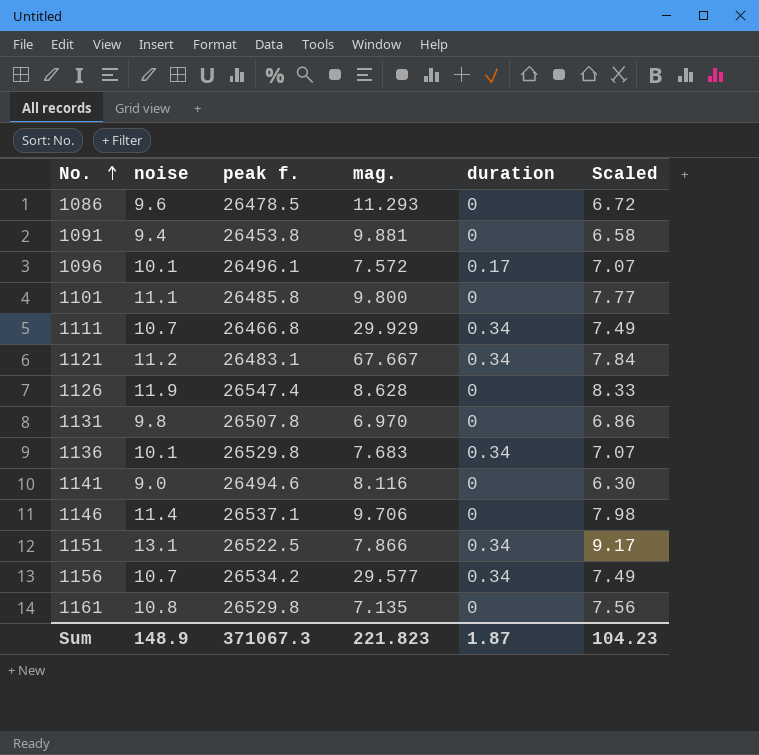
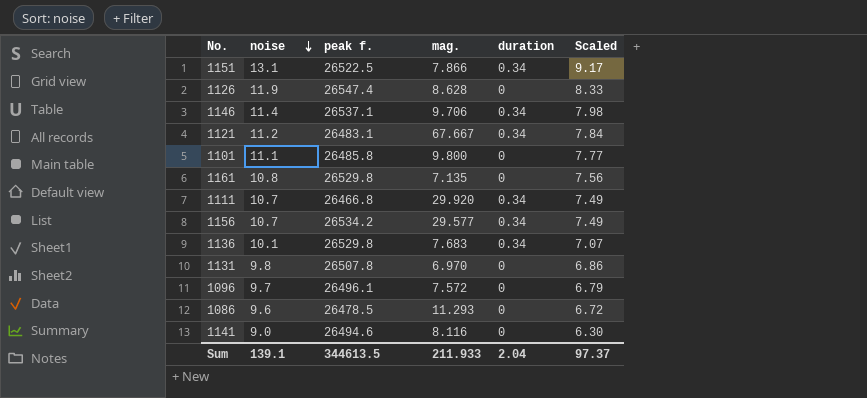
row order: No. ascending -> noise descending
row 1091: 9.4 | 26453.8 | 9.881 | 0 | 6.58 -> none
1146 | duration: 0 -> 0.34
1111 | mag.: 29.929 -> 29.920
1096 | noise: 10.1 -> 9.7
1096 | duration: 0.17 -> 0
1096 | Scaled: 7.07 -> 6.79
Sum | noise: 148.9 -> 139.1
Sum | peak f.: 371067.3 -> 344613.5
Sum | mag.: 221.823 -> 211.933
Sum | duration: 1.87 -> 2.04
Sum | Scaled: 104.23 -> 97.37

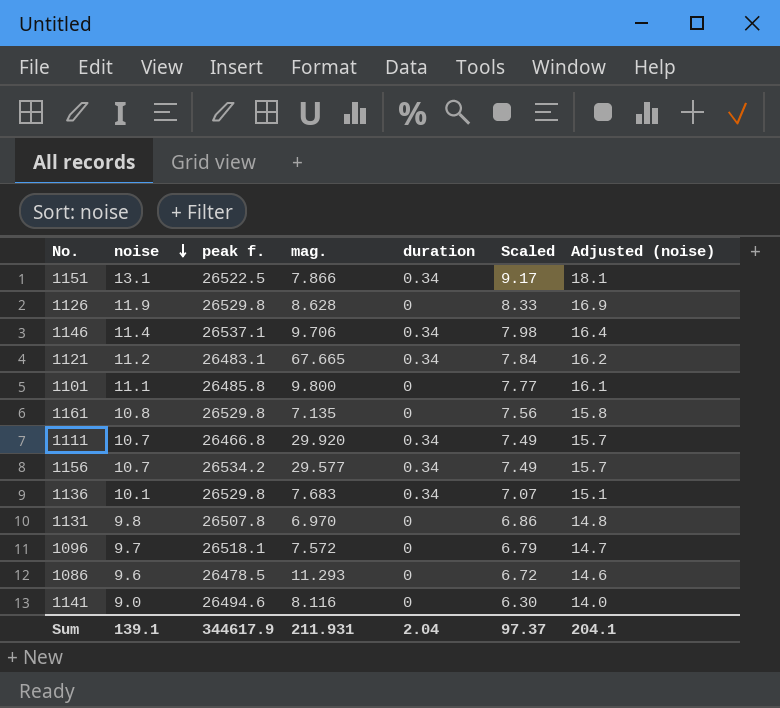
column Adjusted (noise) | formula: none -> [noise] + 5
1126 | peak f.: 26547.4 -> 26529.8
1121 | mag.: 67.667 -> 67.665
1096 | peak f.: 26496.1 -> 26518.1
Sum | peak f.: 344613.5 -> 344617.9
Sum | mag.: 211.933 -> 211.931

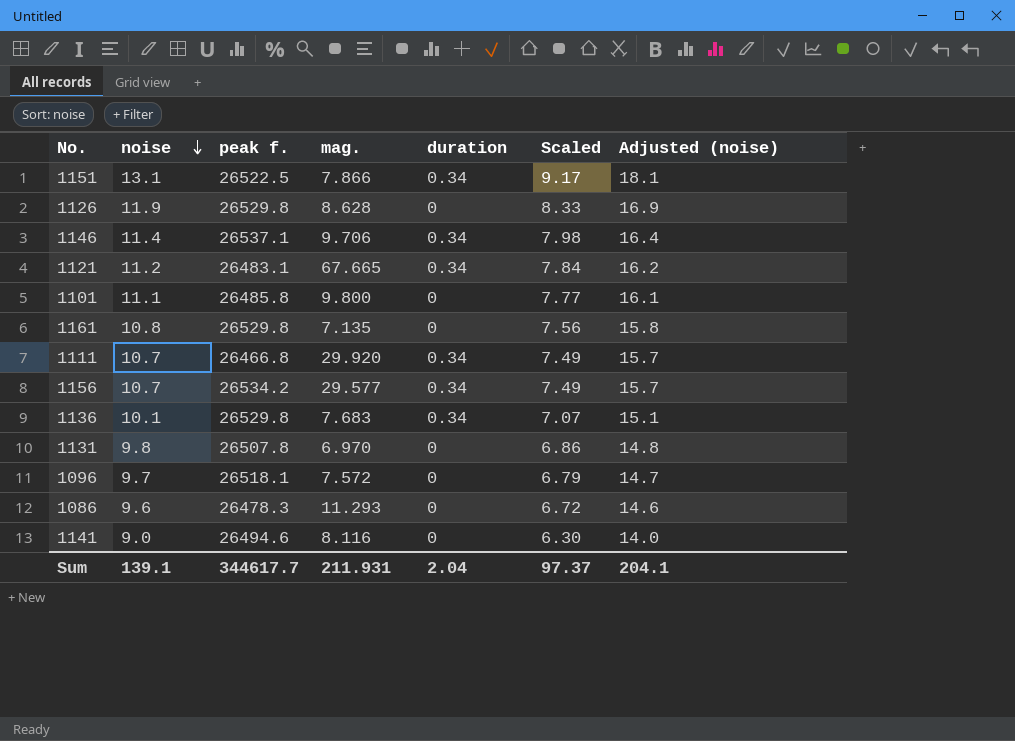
1086 | peak f.: 26478.5 -> 26478.3
Sum | peak f.: 344617.9 -> 344617.7

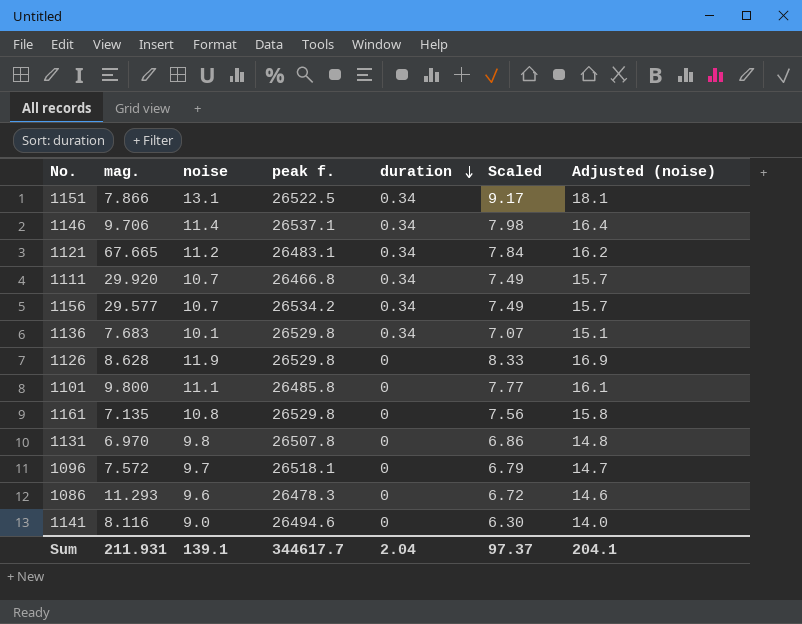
row order: noise descending -> duration descending
column mag. | position: 4 -> 2

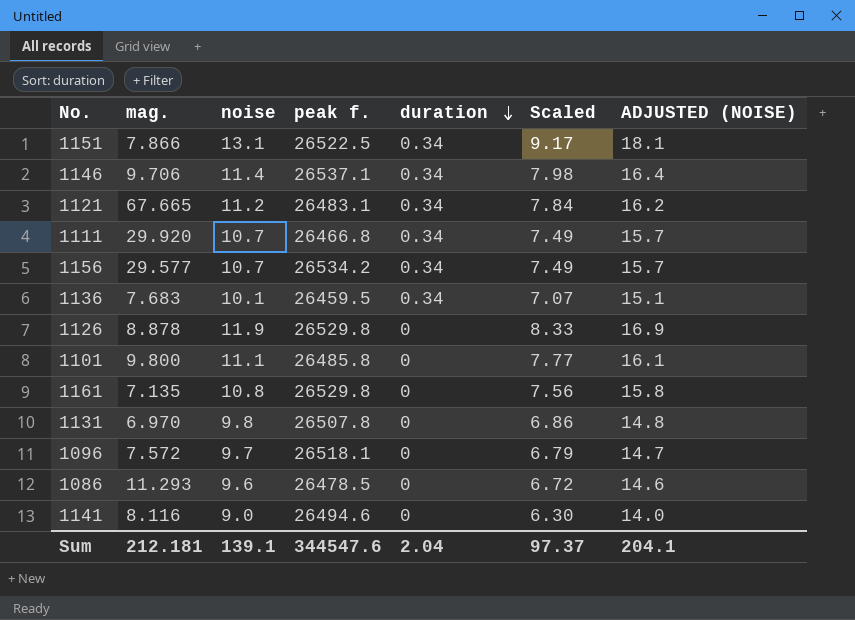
column name: Adjusted (noise) -> ADJUSTED (NOISE)
1136 | peak f.: 26529.8 -> 26459.5
1126 | mag.: 8.628 -> 8.878
1086 | peak f.: 26478.3 -> 26478.5
Sum | mag.: 211.931 -> 212.181
Sum | peak f.: 344617.7 -> 344547.6

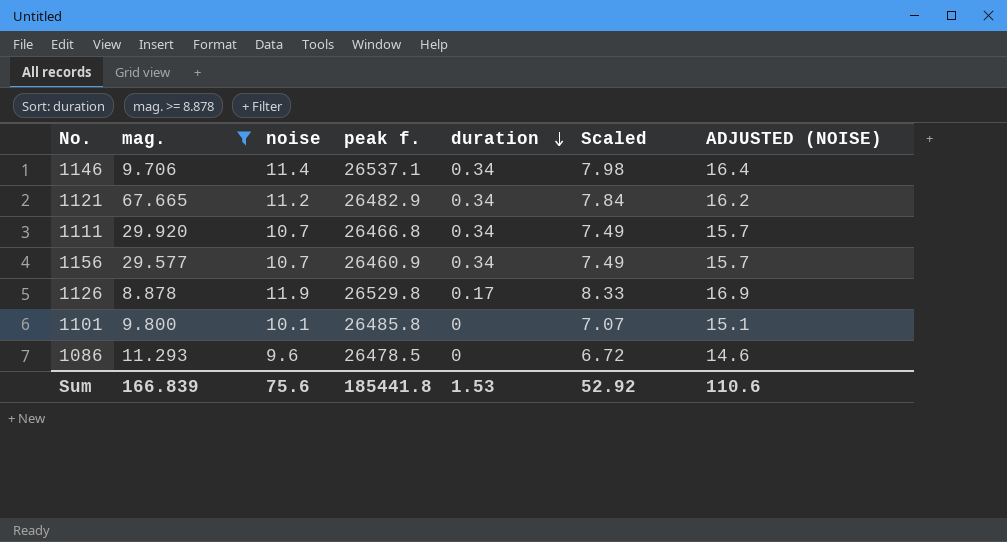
filter: none -> mag. >= 8.878
1121 | peak f.: 26483.1 -> 26482.9
1156 | peak f.: 26534.2 -> 26460.9
1126 | duration: 0 -> 0.17
1101 | noise: 11.1 -> 10.1
1101 | Scaled: 7.77 -> 7.07
1101 | ADJUSTED (NOISE): 16.1 -> 15.1
Sum | mag.: 212.181 -> 166.839
Sum | noise: 139.1 -> 75.6
Sum | peak f.: 344547.6 -> 185441.8
Sum | duration: 2.04 -> 1.53
Sum | Scaled: 97.37 -> 52.92
Sum | ADJUSTED (NOISE): 204.1 -> 110.6

